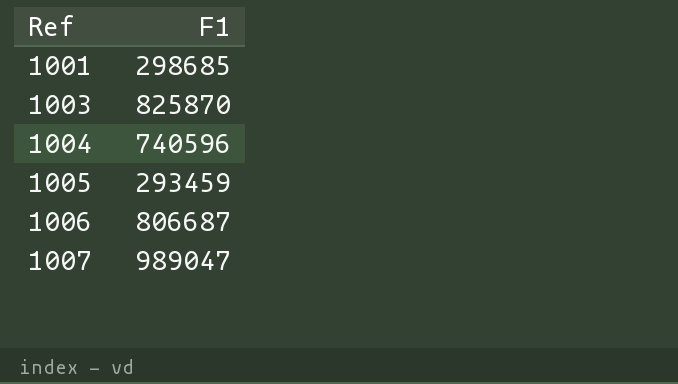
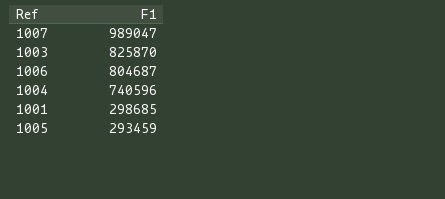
row order: Ref ascending -> F1 descending
1006 | F1: 806687 -> 804687

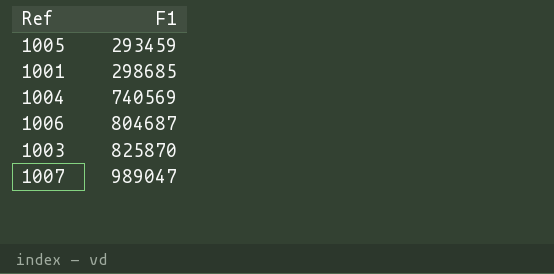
row order: F1 descending -> F1 ascending
1004 | F1: 740596 -> 740569

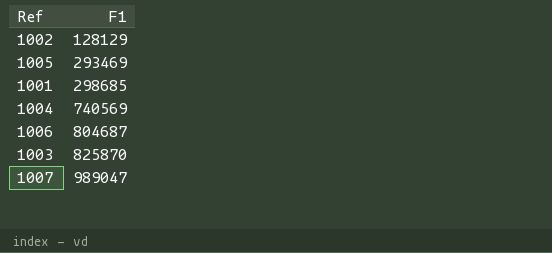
row 1002: none -> 128129
1005 | F1: 293459 -> 293469

